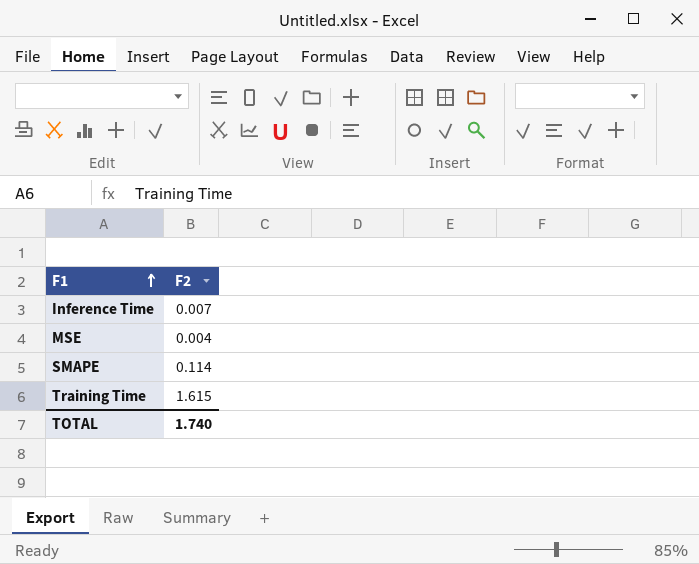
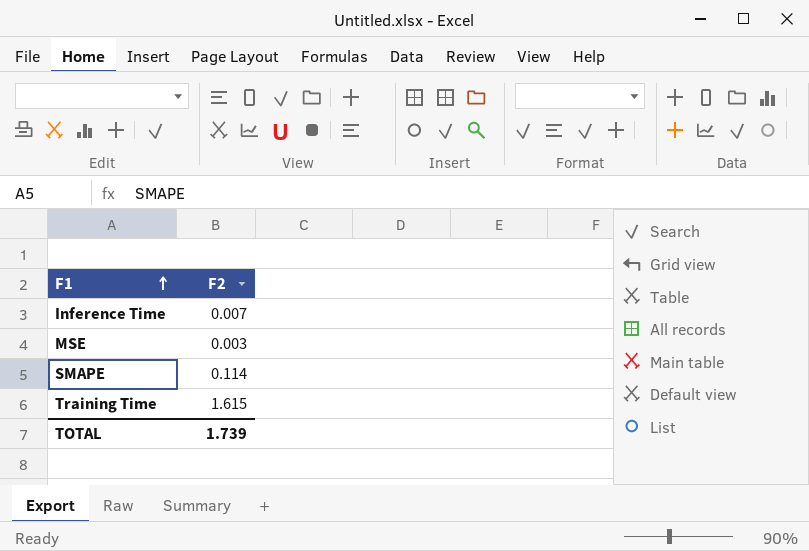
MSE | F2: 0.004 -> 0.003
TOTAL | F2: 1.740 -> 1.739

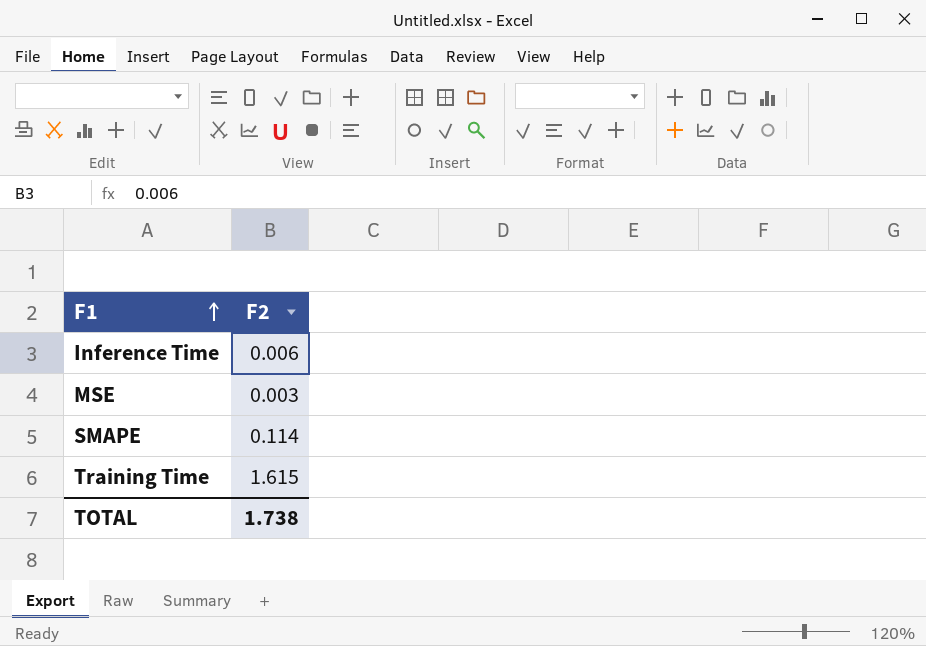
Inference Time | F2: 0.007 -> 0.006
TOTAL | F2: 1.739 -> 1.738

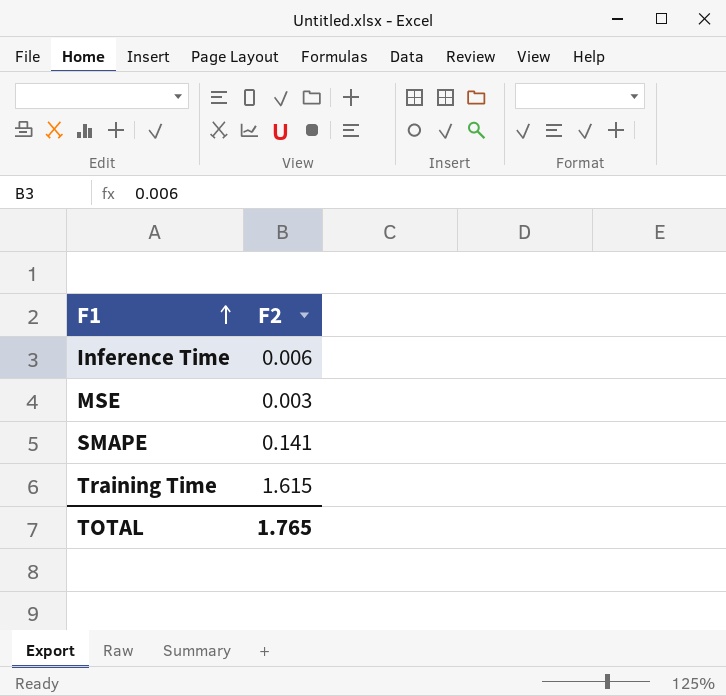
SMAPE | F2: 0.114 -> 0.141
TOTAL | F2: 1.738 -> 1.765

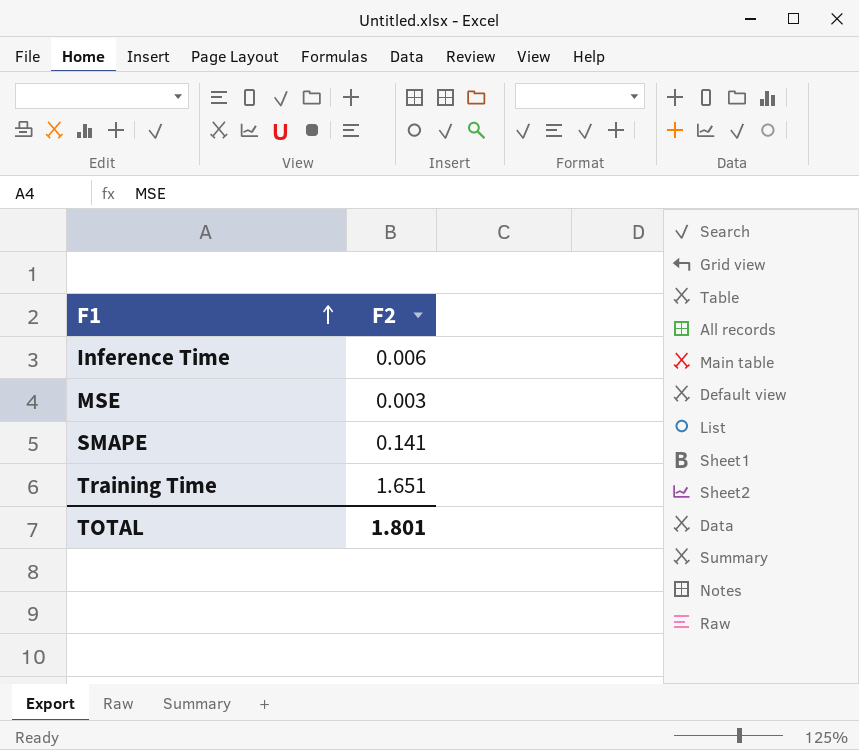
Training Time | F2: 1.615 -> 1.651
TOTAL | F2: 1.765 -> 1.801

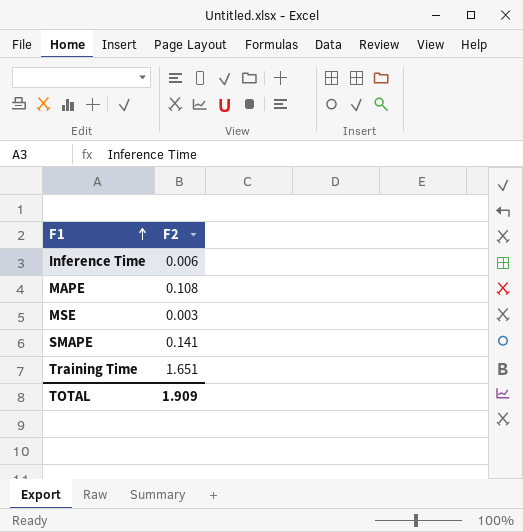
row MAPE: none -> 0.108
TOTAL | F2: 1.801 -> 1.909

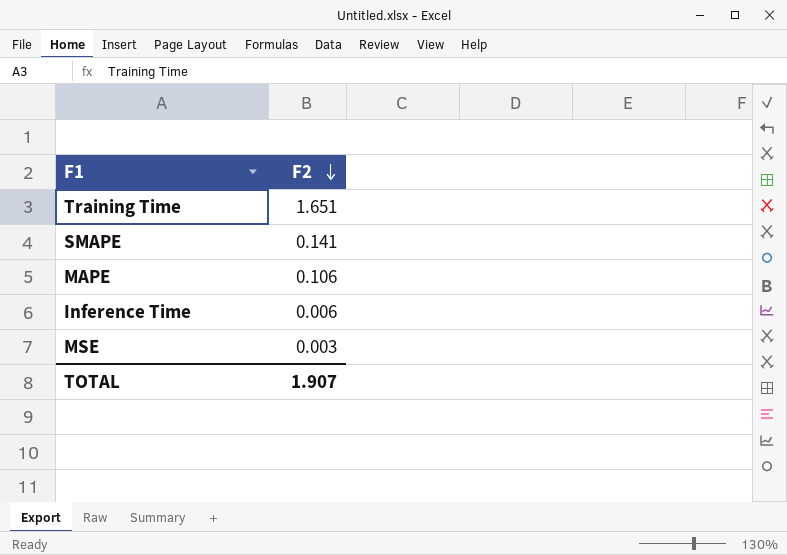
row order: F1 ascending -> F2 descending
MAPE | F2: 0.108 -> 0.106
TOTAL | F2: 1.909 -> 1.907

